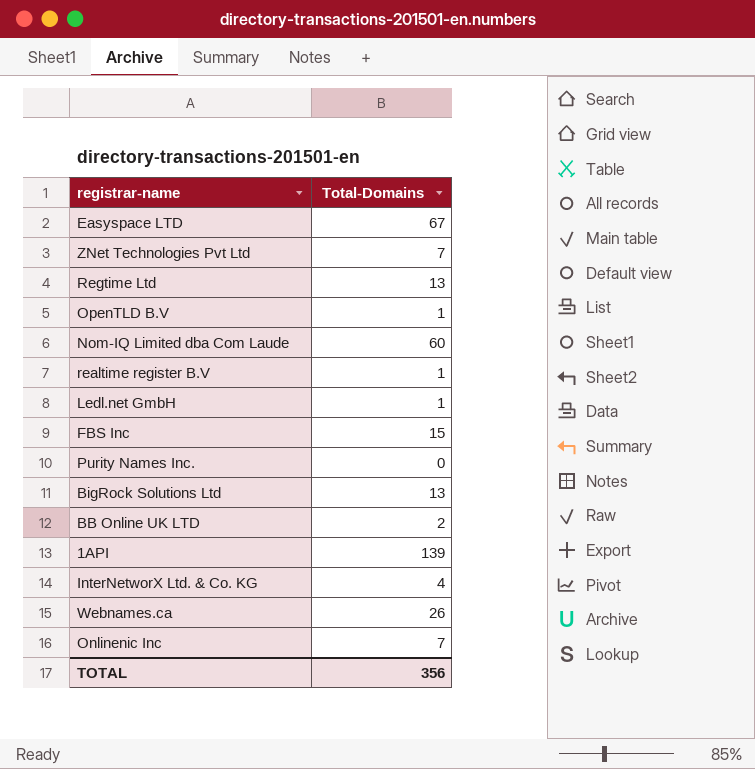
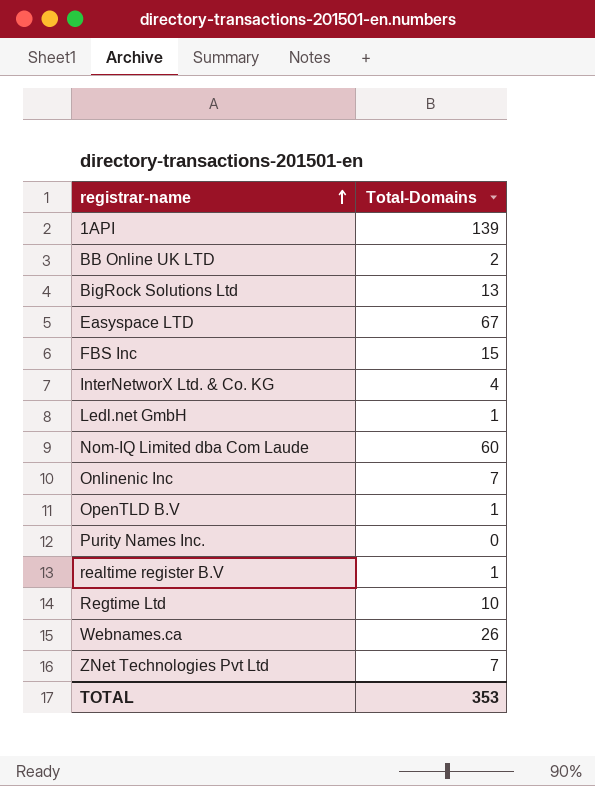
row order: none -> registrar-name ascending
Regtime Ltd | Total-Domains: 13 -> 10
TOTAL | Total-Domains: 356 -> 353

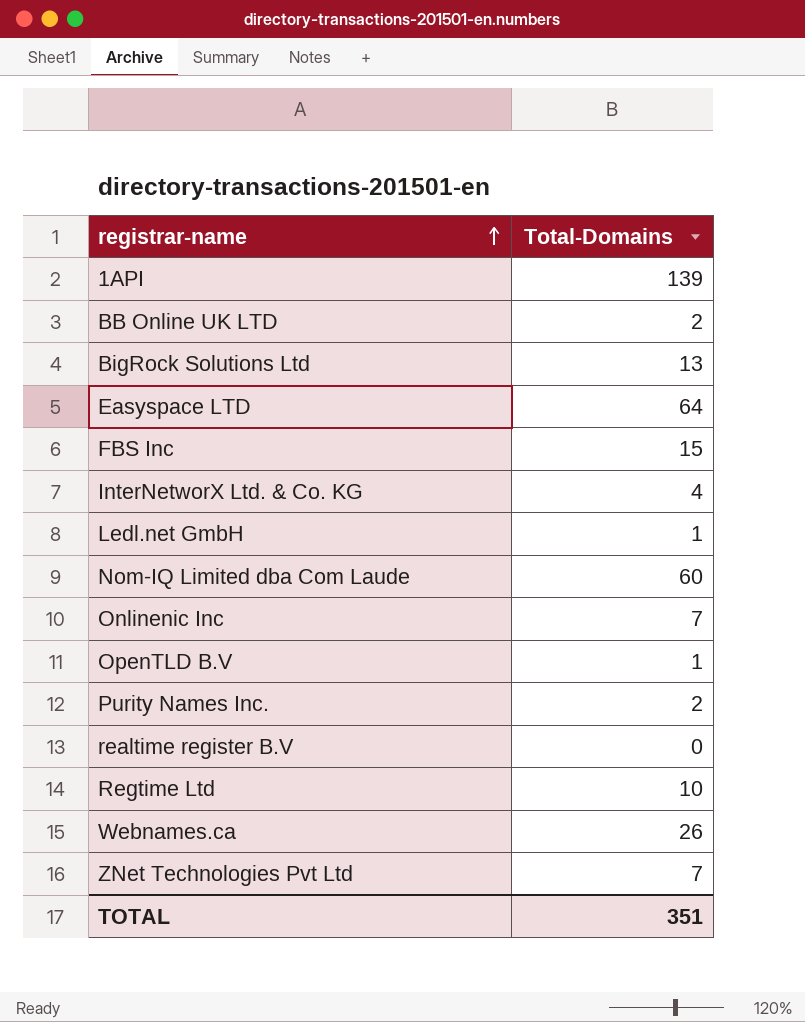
Easyspace LTD | Total-Domains: 67 -> 64
Purity Names Inc. | Total-Domains: 0 -> 2
realtime register B.V | Total-Domains: 1 -> 0
TOTAL | Total-Domains: 353 -> 351

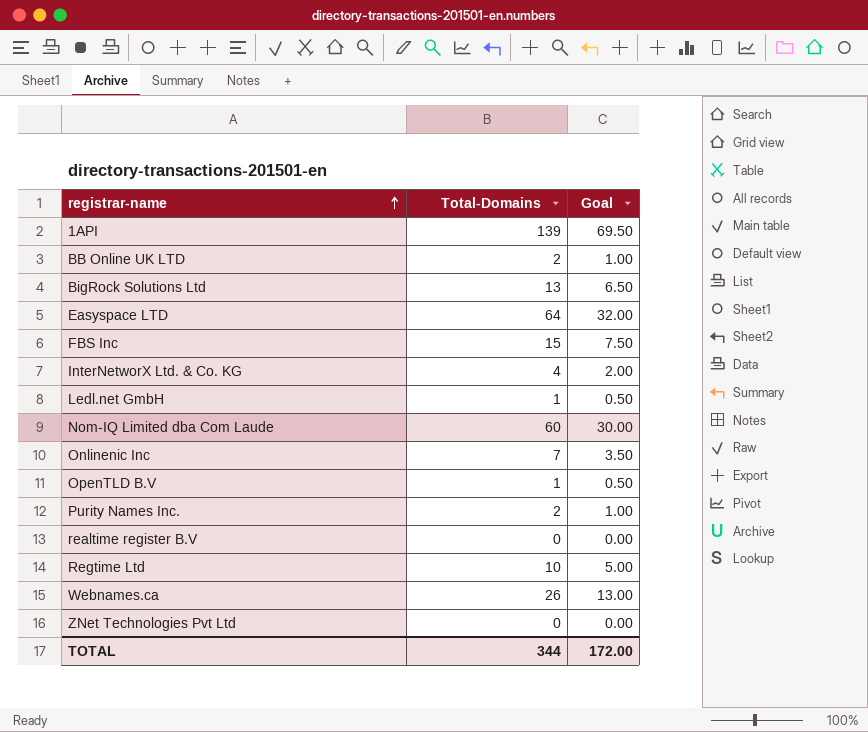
column Goal | formula: none -> [Total-Domains] * 0.5
ZNet Technologies Pvt Ltd | Total-Domains: 7 -> 0
TOTAL | Total-Domains: 351 -> 344

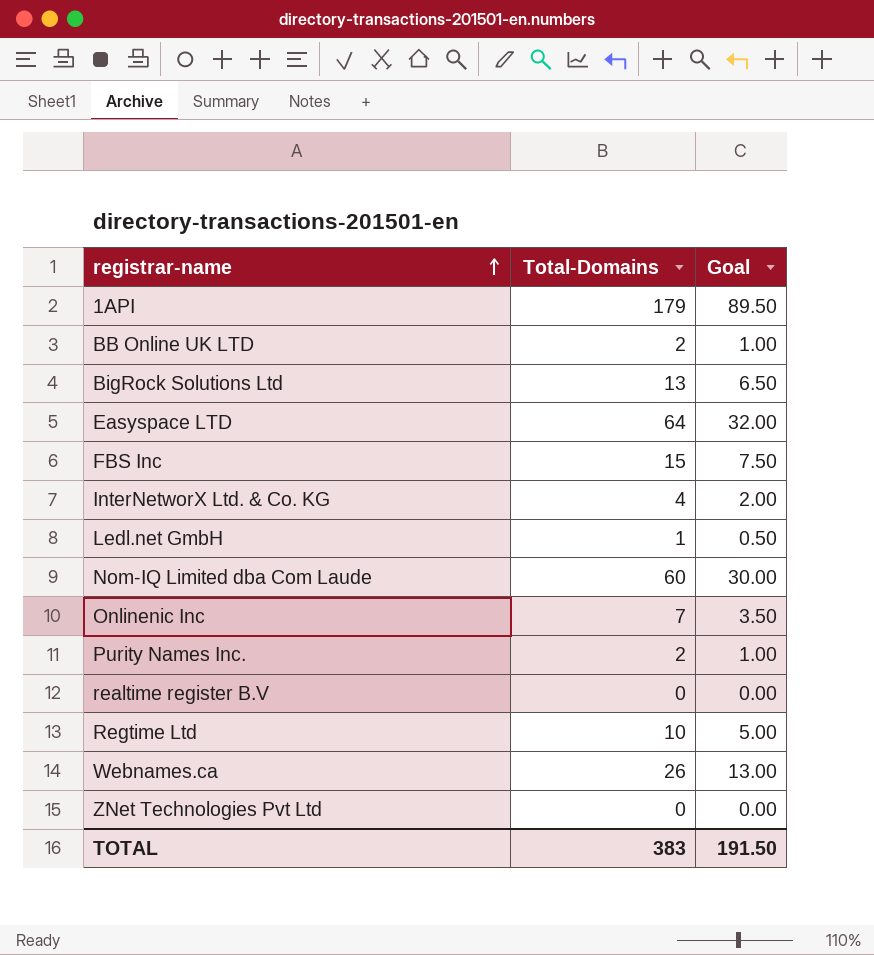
row OpenTLD B.V: 1 | 0.50 -> none
1API | Total-Domains: 139 -> 179
1API | Goal: 69.50 -> 89.50
TOTAL | Total-Domains: 344 -> 383
TOTAL | Goal: 172.00 -> 191.50

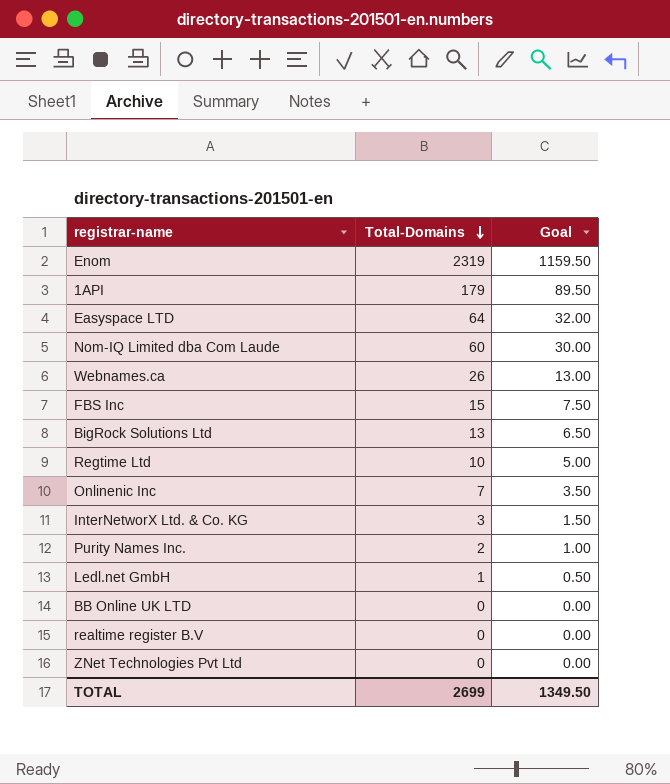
row order: registrar-name ascending -> Total-Domains descending
row Enom: none -> 2319 | 1159.50
InterNetworX Ltd. & Co. KG | Total-Domains: 4 -> 3
InterNetworX Ltd. & Co. KG | Goal: 2.00 -> 1.50
BB Online UK LTD | Total-Domains: 2 -> 0
BB Online UK LTD | Goal: 1.00 -> 0.00
TOTAL | Total-Domains: 383 -> 2699
TOTAL | Goal: 191.50 -> 1349.50

